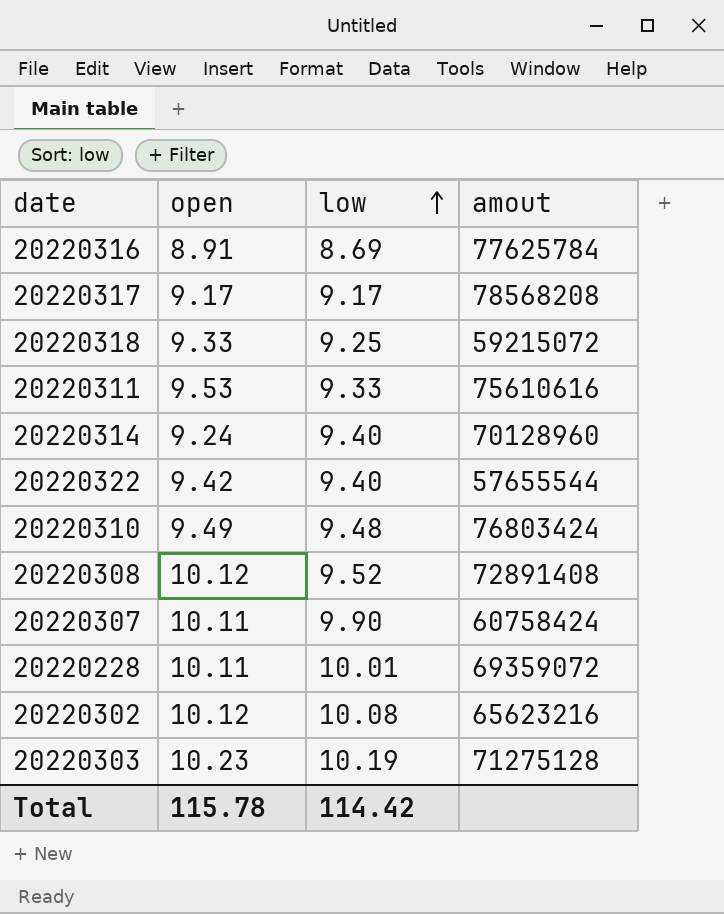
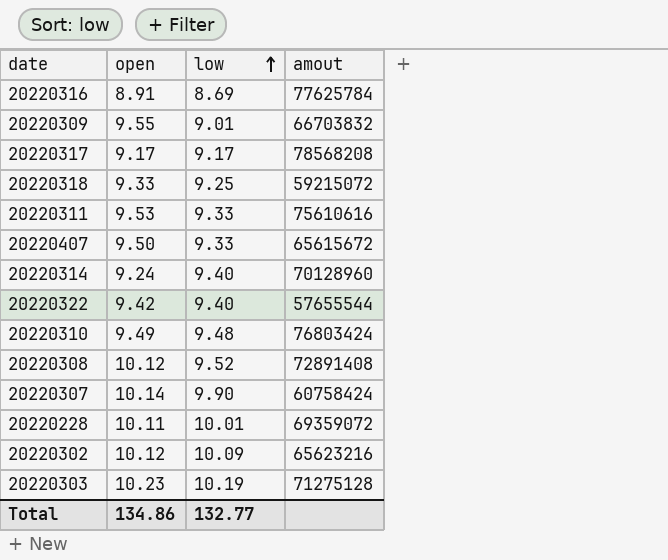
row 20220309: none -> 9.55 | 9.01 | 66703832
row 20220407: none -> 9.50 | 9.33 | 65615672
20220307 | open: 10.11 -> 10.14
20220302 | low: 10.08 -> 10.09
Total | open: 115.78 -> 134.86
Total | low: 114.42 -> 132.77

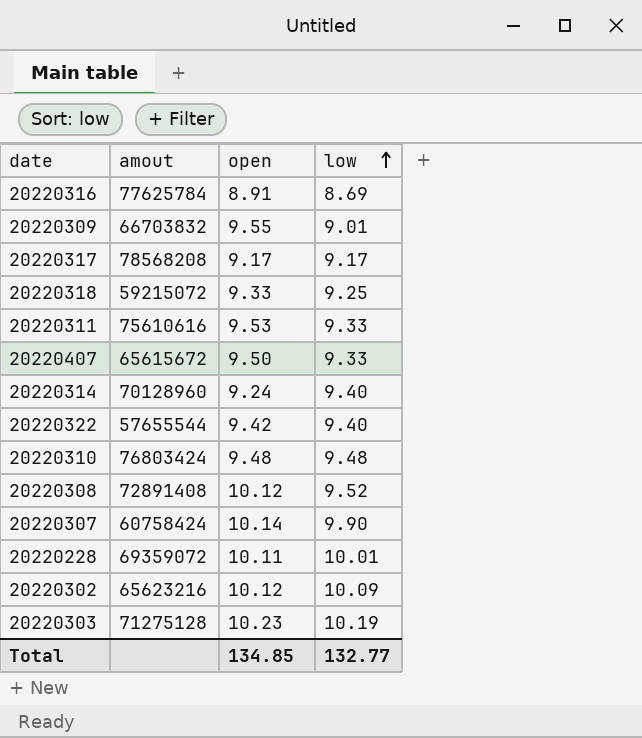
column amout | position: 4 -> 2
20220310 | open: 9.49 -> 9.48
Total | open: 134.86 -> 134.85

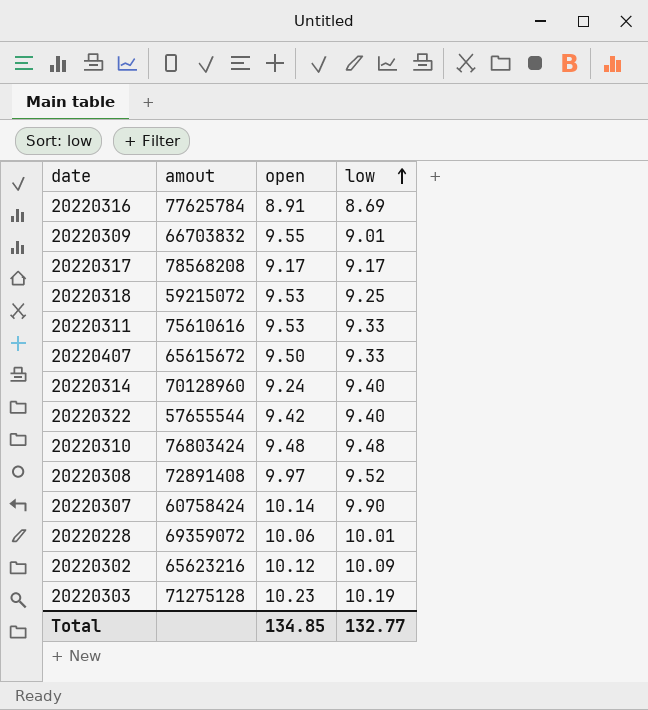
20220318 | open: 9.33 -> 9.53
20220308 | open: 10.12 -> 9.97
20220228 | open: 10.11 -> 10.06

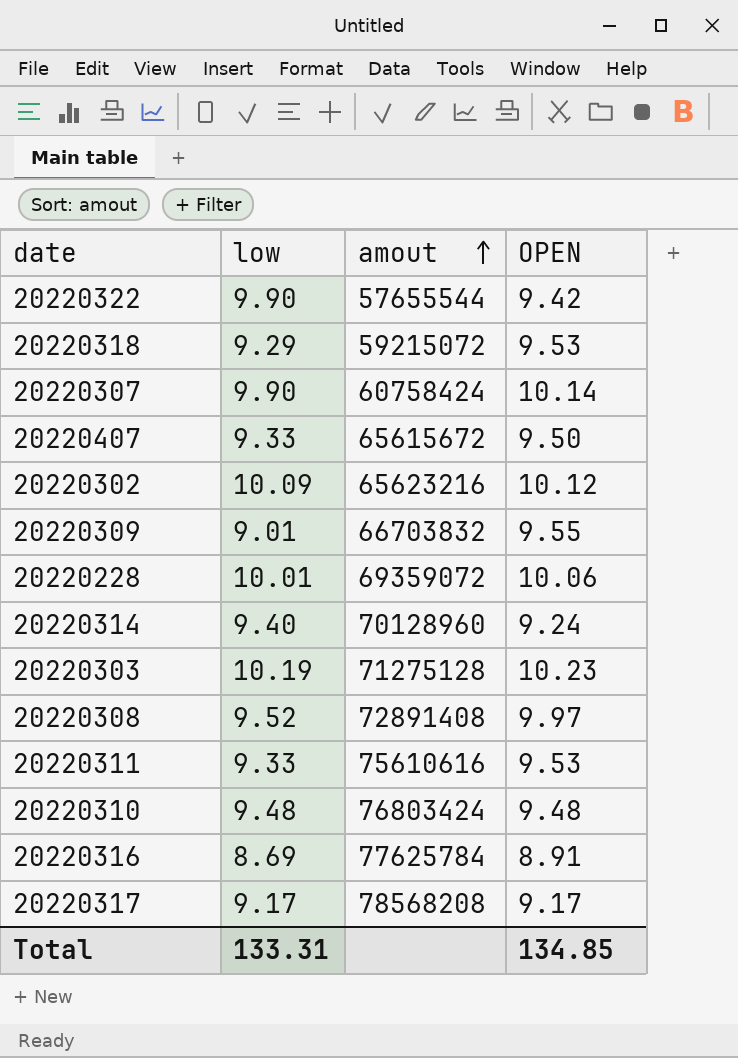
row order: low ascending -> amout ascending
column low | position: 4 -> 2
column name: open -> OPEN
20220322 | low: 9.40 -> 9.90
20220318 | low: 9.25 -> 9.29
Total | low: 132.77 -> 133.31

